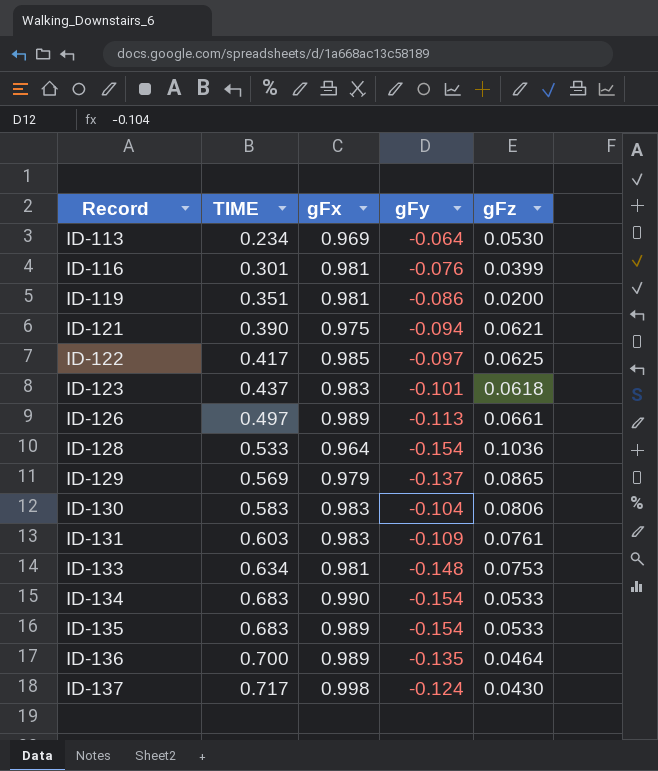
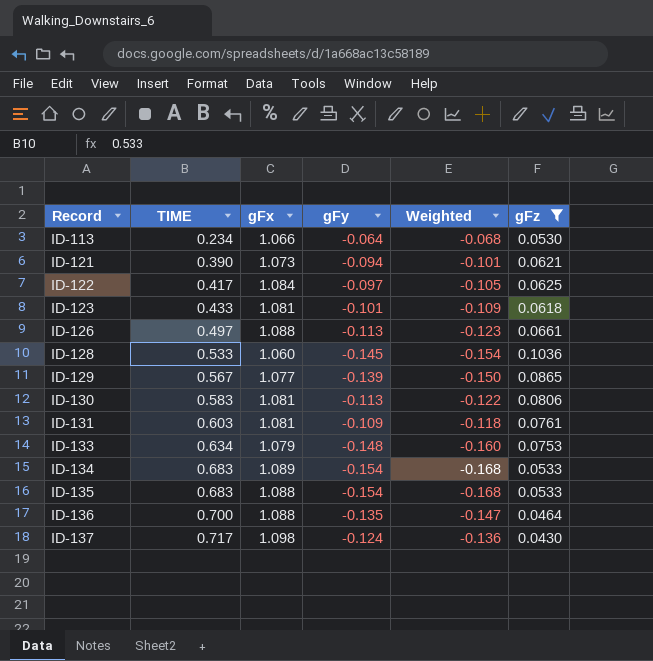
filter: none -> gFz >= 0.0430
column Weighted | formula: none -> [gFx] * [gFy]
ID-113 | gFx: 0.969 -> 1.066
ID-121 | gFx: 0.975 -> 1.073
ID-122 | gFx: 0.985 -> 1.084
ID-123 | TIME: 0.437 -> 0.433
ID-123 | gFx: 0.983 -> 1.081
ID-126 | gFx: 0.989 -> 1.088
ID-128 | gFx: 0.964 -> 1.060
ID-128 | gFy: -0.154 -> -0.145
ID-129 | TIME: 0.569 -> 0.567
ID-129 | gFx: 0.979 -> 1.077
ID-129 | gFy: -0.137 -> -0.139
ID-130 | gFx: 0.983 -> 1.081
ID-130 | gFy: -0.104 -> -0.113
ID-131 | gFx: 0.983 -> 1.081
ID-133 | gFx: 0.981 -> 1.079
ID-134 | gFx: 0.990 -> 1.089
ID-135 | gFx: 0.989 -> 1.088
ID-136 | gFx: 0.989 -> 1.088
ID-137 | gFx: 0.998 -> 1.098

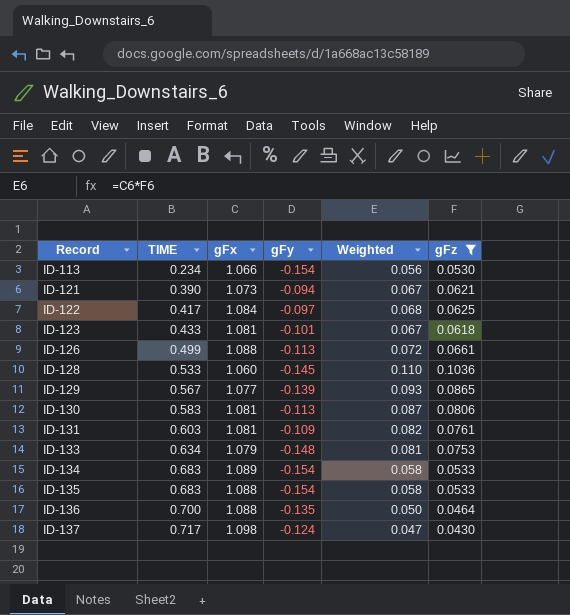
column Weighted | formula: [gFx] * [gFy] -> [gFx] * [gFz]
ID-113 | gFy: -0.064 -> -0.154
ID-126 | TIME: 0.497 -> 0.499

